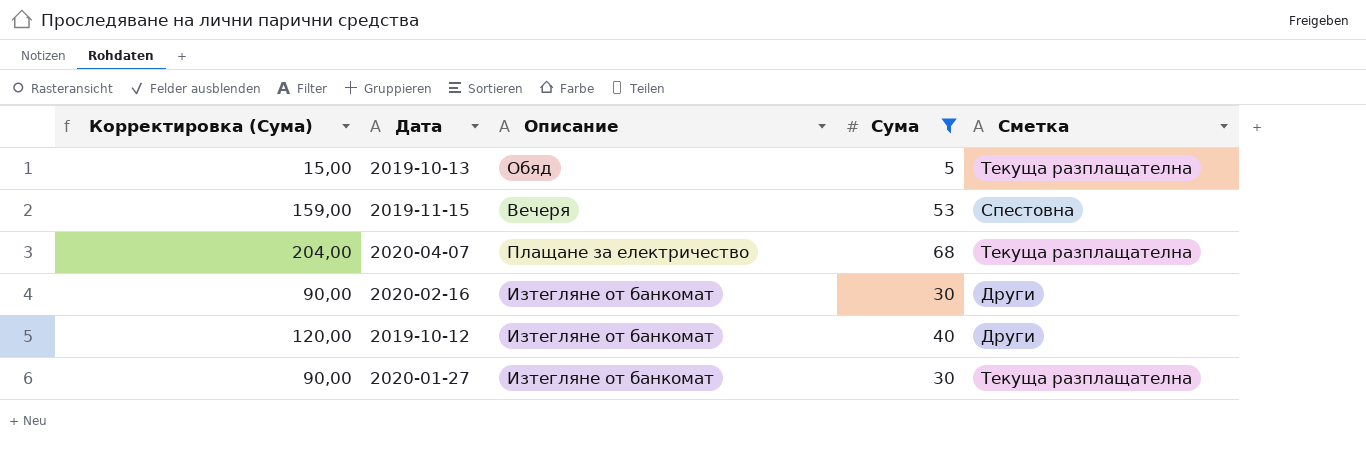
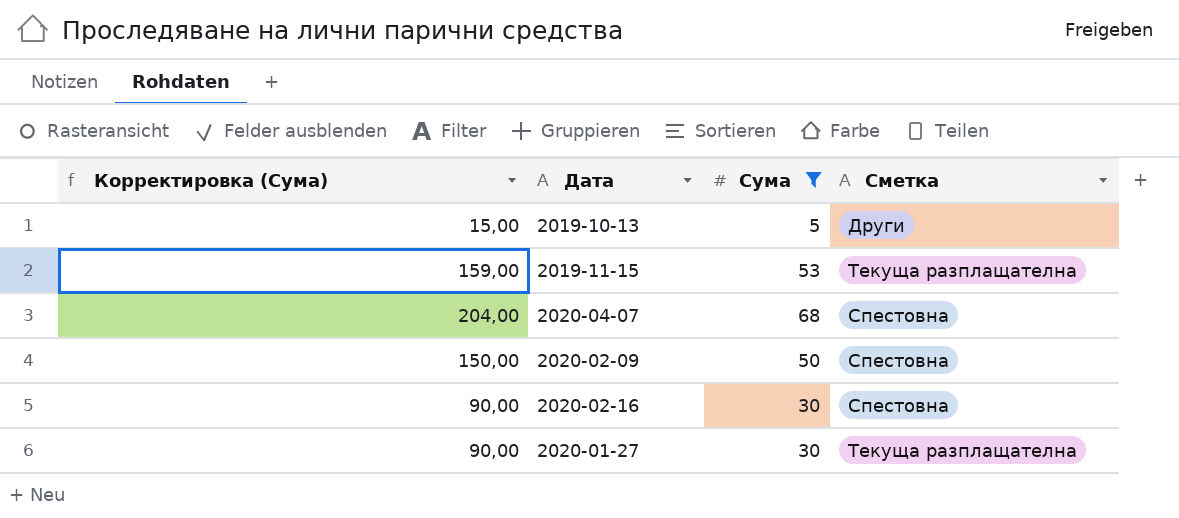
column Описание | position: 3 -> none
row 2019-10-12: 120,00 | Изтегляне от банкомат | 40 | Други -> none
2019-10-13 | Сметка: Текуща разплащателна -> Други
2019-11-15 | Сметка: Спестовна -> Текуща разплащателна
2020-04-07 | Сметка: Текуща разплащателна -> Спестовна
row 2020-02-09: none -> 150,00 | 50 | Спестовна
2020-02-16 | Сметка: Други -> Спестовна

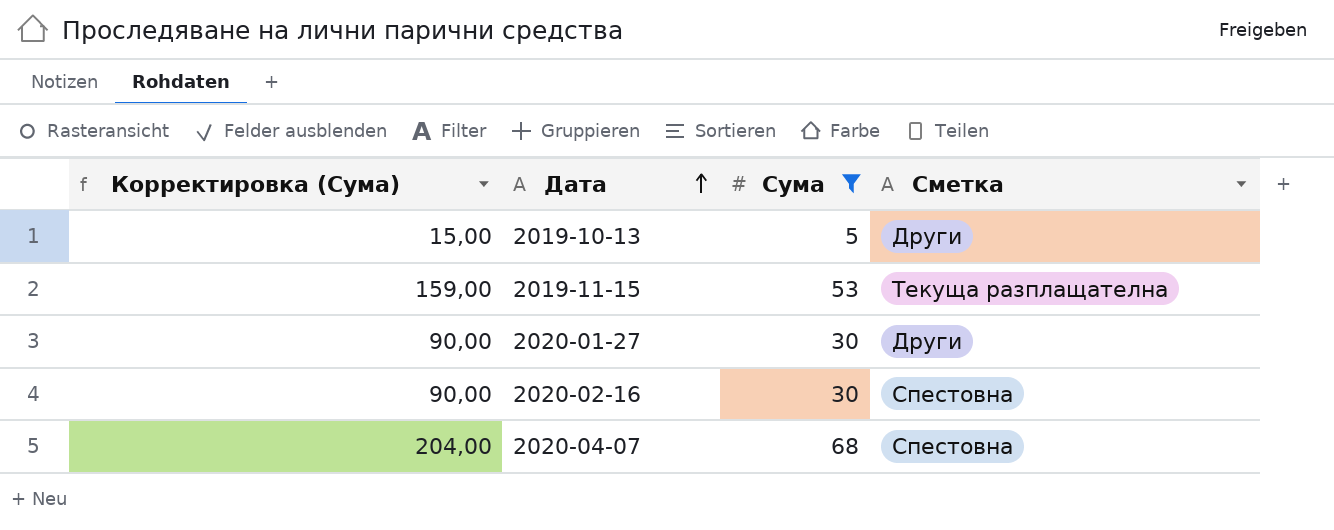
row order: none -> Дата ascending
row 2020-02-09: 150,00 | 50 | Спестовна -> none
2020-01-27 | Сметка: Текуща разплащателна -> Други

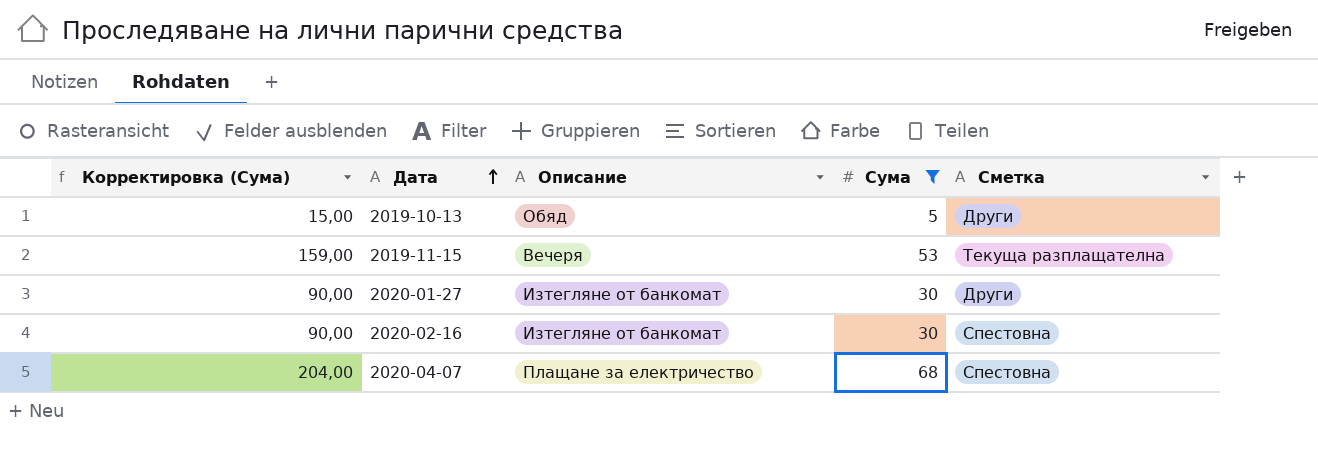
column Описание | position: none -> 3

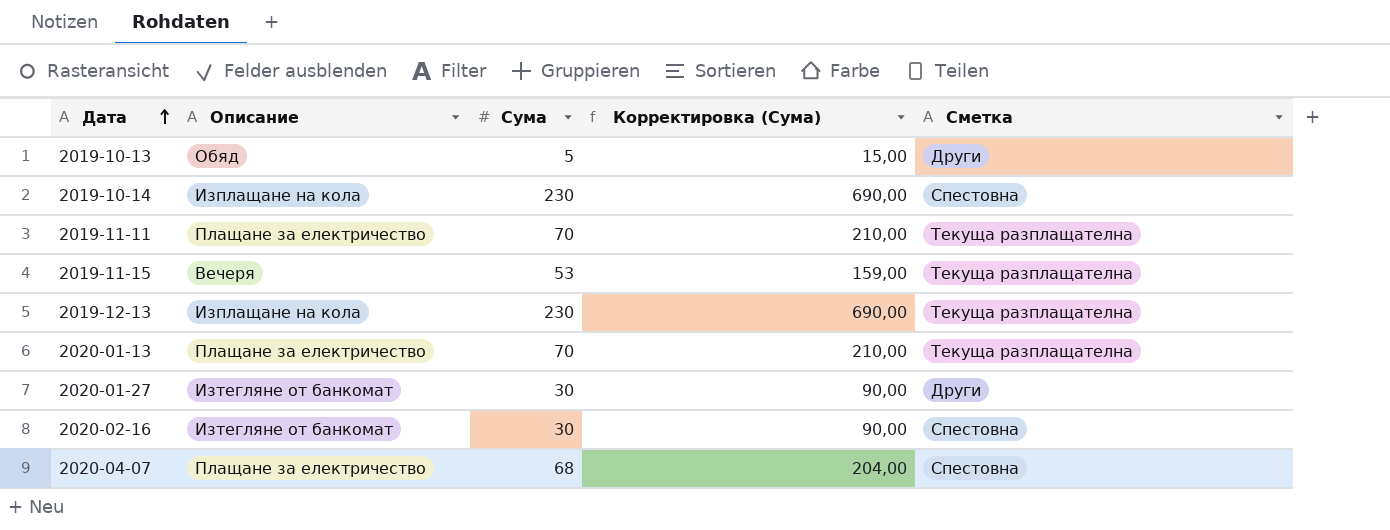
filter: Сума <= 68 -> none
column Корректировка (Сума) | position: 1 -> 4

